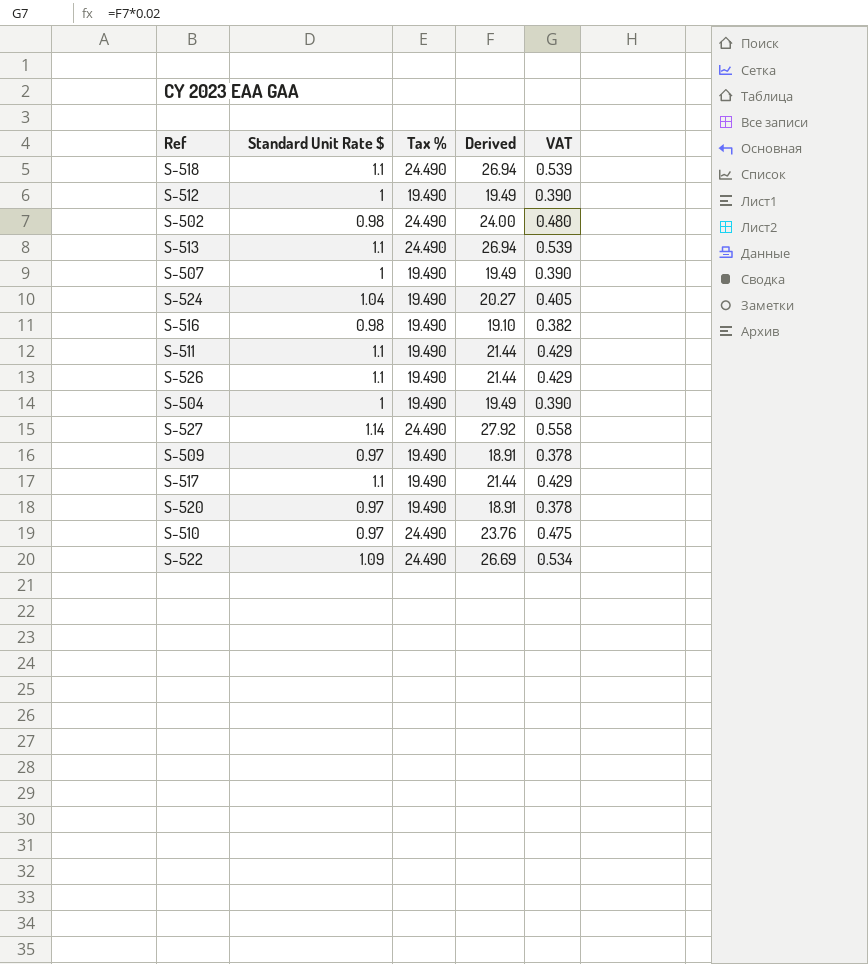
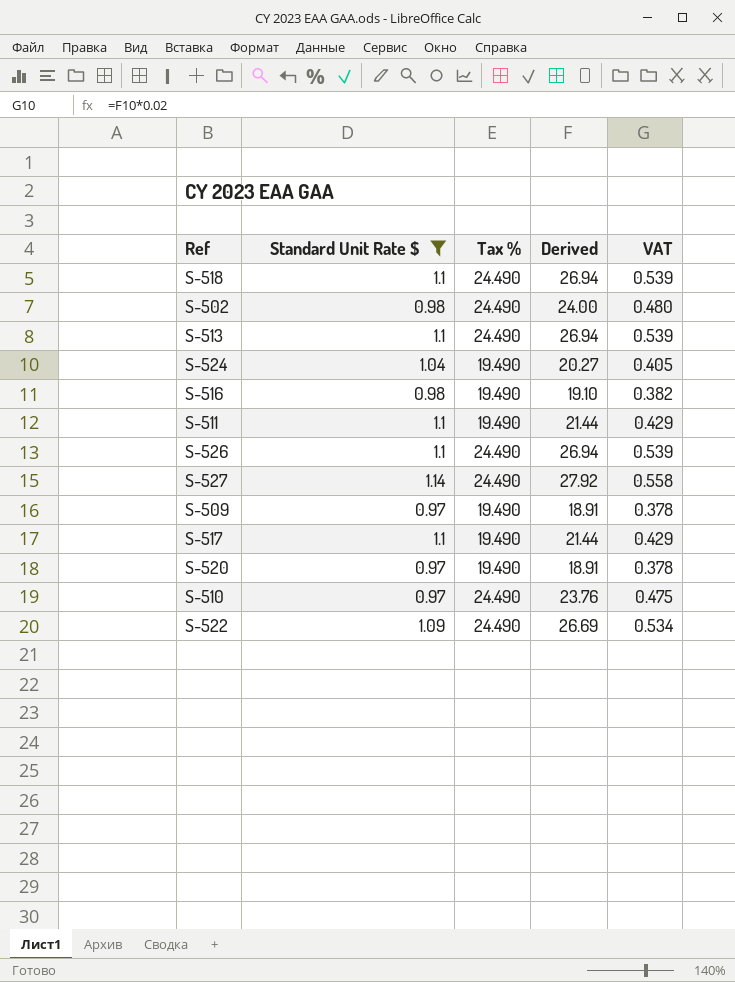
filter: none -> Standard Unit Rate $ != 1
S-526 | Tax %: 19.490 -> 24.490
S-526 | Derived: 21.44 -> 26.94
S-526 | VAT: 0.429 -> 0.539

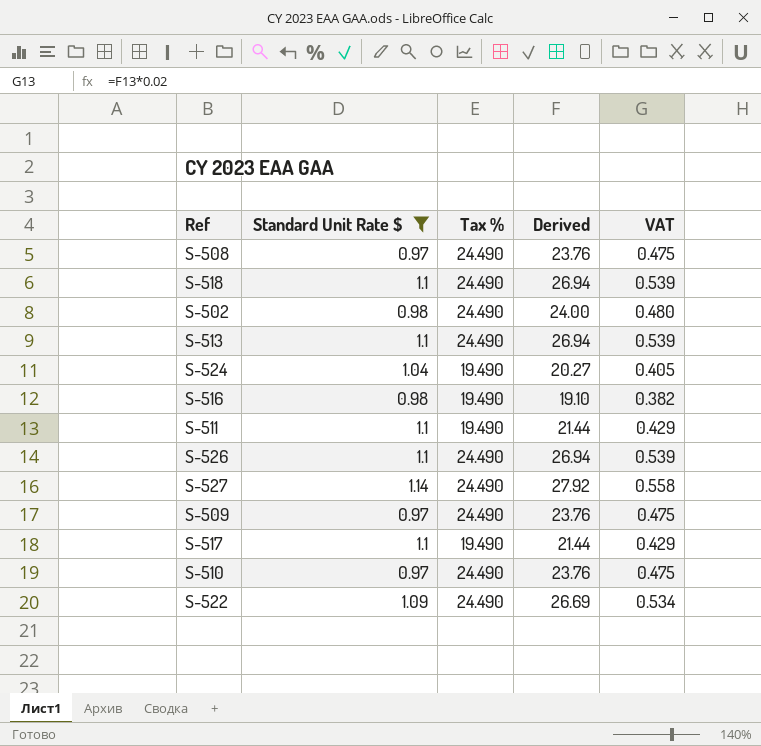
row S-520: 0.97 | 19.490 | 18.91 | 0.378 -> none
row S-508: none -> 0.97 | 24.490 | 23.76 | 0.475
S-509 | Tax %: 19.490 -> 24.490
S-509 | Derived: 18.91 -> 23.76
S-509 | VAT: 0.378 -> 0.475

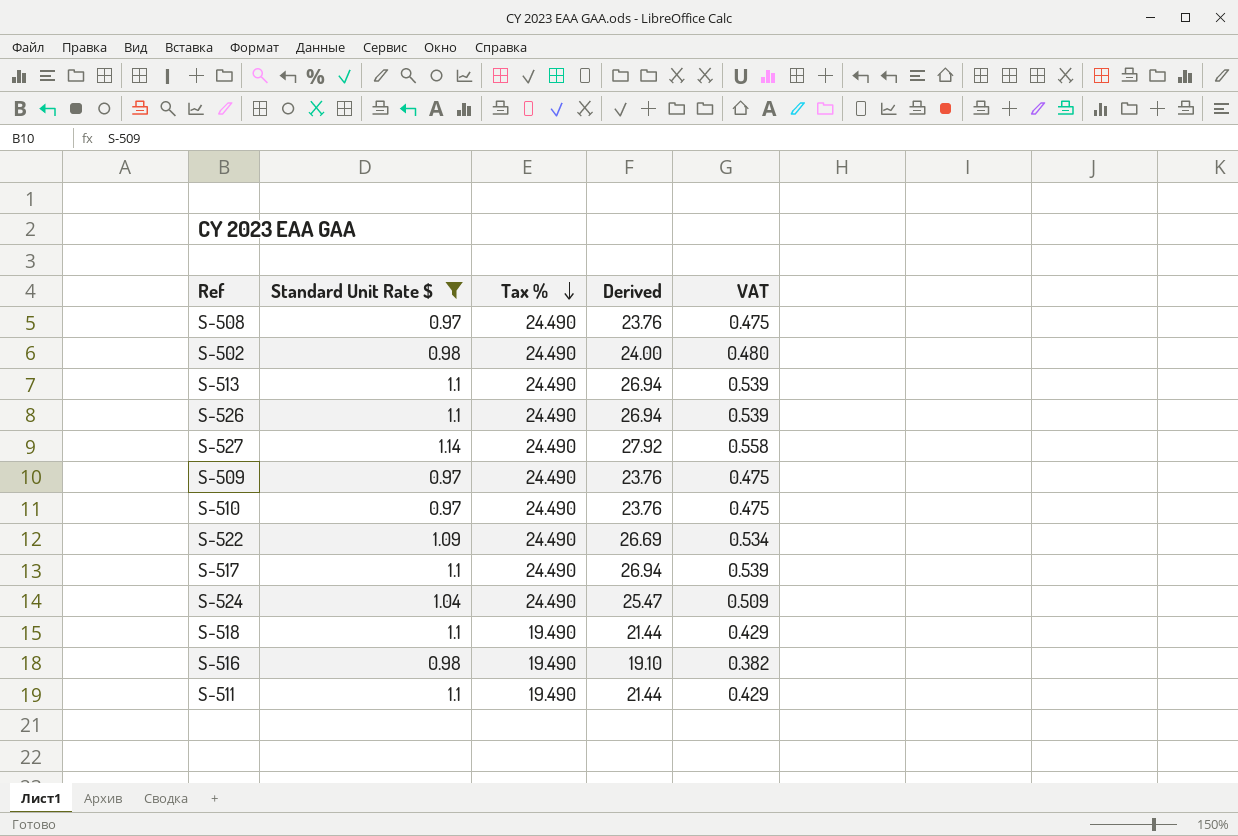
row order: none -> Tax % descending
S-517 | Tax %: 19.490 -> 24.490
S-517 | Derived: 21.44 -> 26.94
S-517 | VAT: 0.429 -> 0.539
S-524 | Tax %: 19.490 -> 24.490
S-524 | Derived: 20.27 -> 25.47
S-524 | VAT: 0.405 -> 0.509
S-518 | Tax %: 24.490 -> 19.490
S-518 | Derived: 26.94 -> 21.44
S-518 | VAT: 0.539 -> 0.429

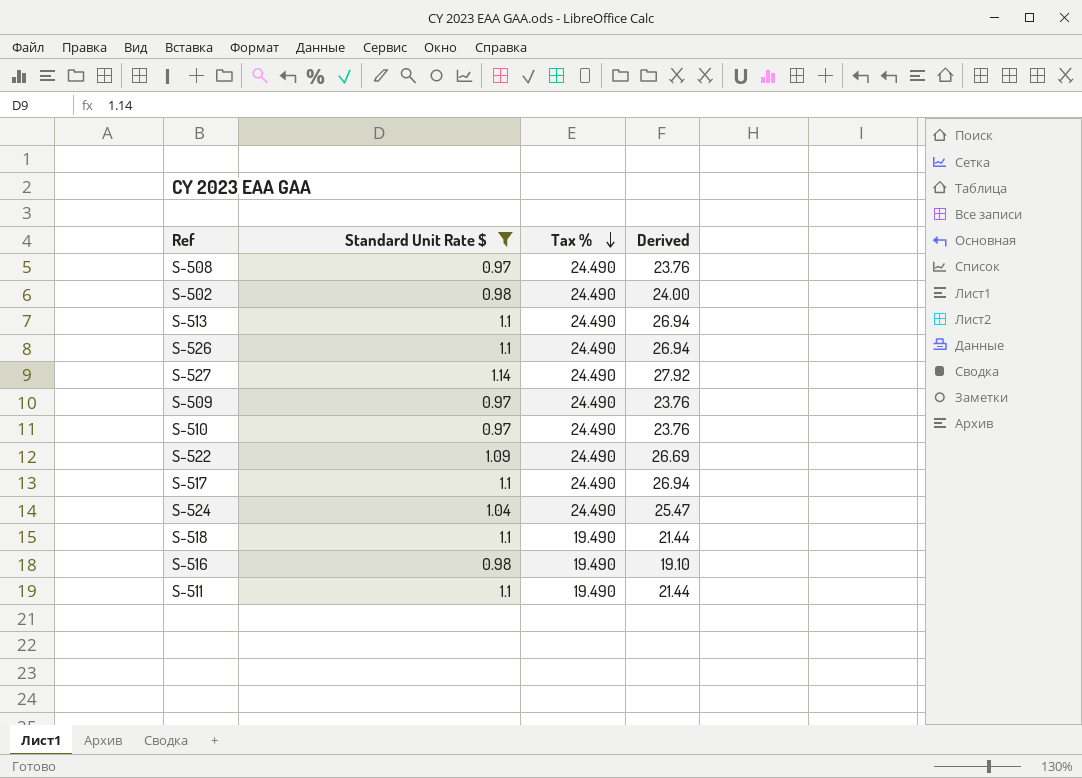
column VAT | formula: [Derived] * 0.02 -> none

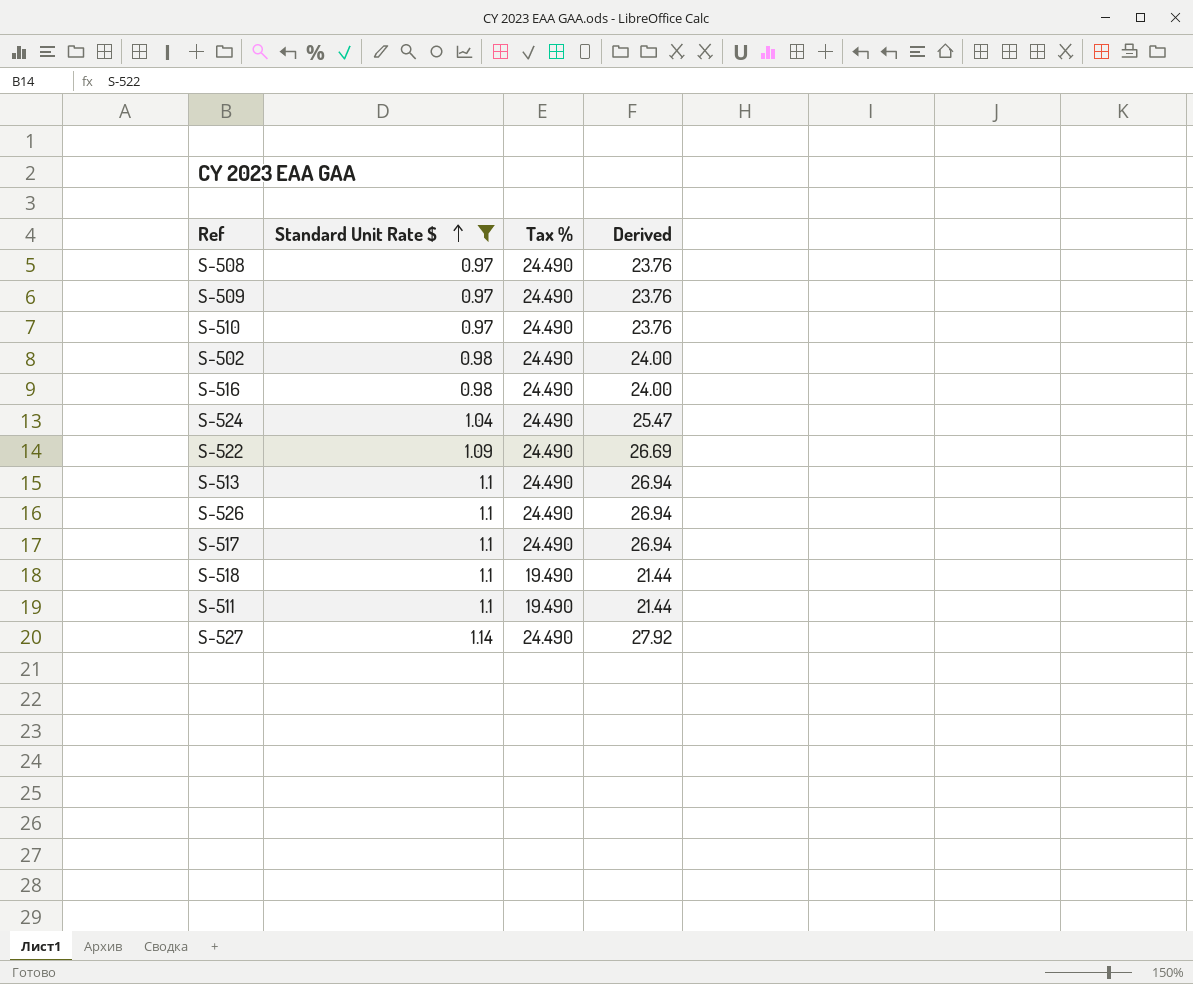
row order: Tax % descending -> Standard Unit Rate $ ascending
S-516 | Tax %: 19.490 -> 24.490
S-516 | Derived: 19.10 -> 24.00

